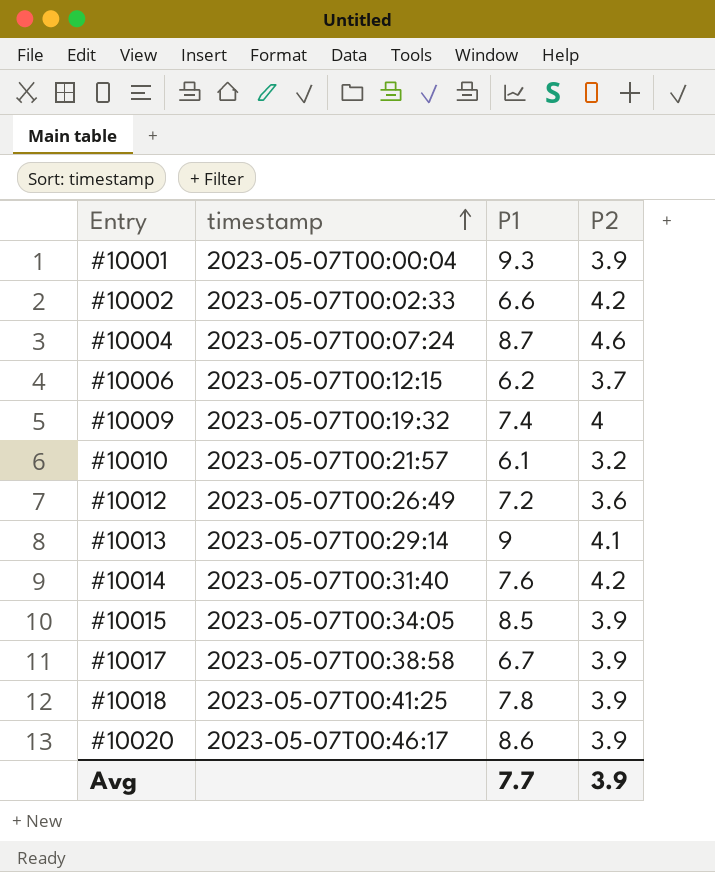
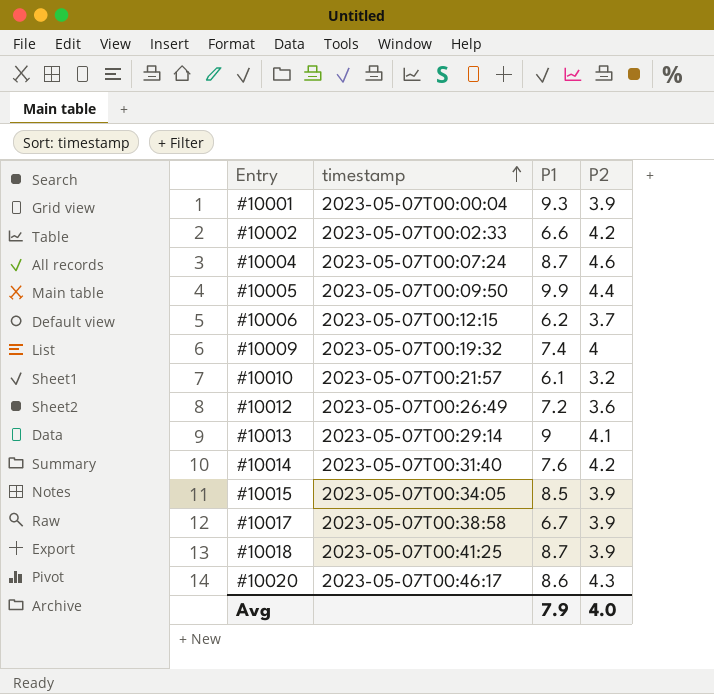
row #10005: none -> 2023-05-07T00:09:50 | 9.9 | 4.4
#10018 | P1: 7.8 -> 8.7
#10020 | P2: 3.9 -> 4.3
Avg | P1: 7.7 -> 7.9
Avg | P2: 3.9 -> 4.0

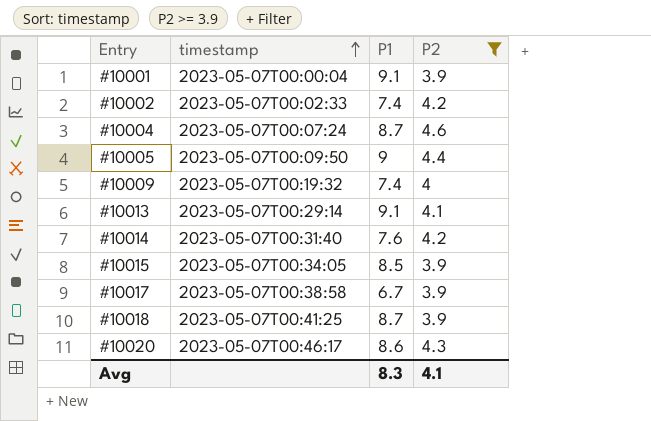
filter: none -> P2 >= 3.9
#10001 | P1: 9.3 -> 9.1
#10002 | P1: 6.6 -> 7.4
#10005 | P1: 9.9 -> 9
#10013 | P1: 9 -> 9.1
Avg | P1: 7.9 -> 8.3
Avg | P2: 4.0 -> 4.1

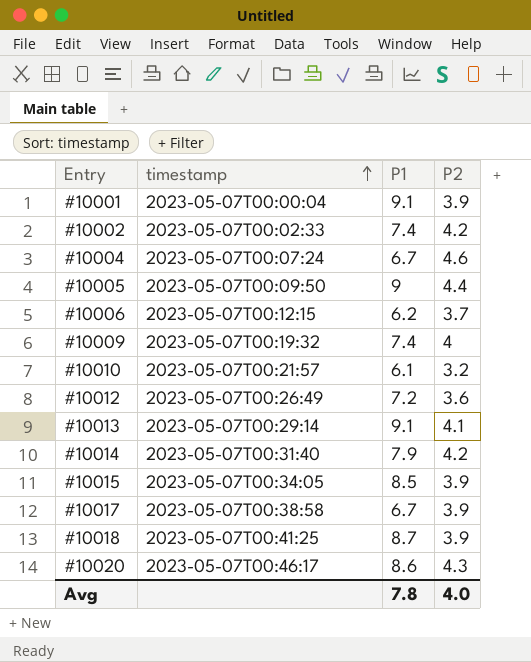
filter: P2 >= 3.9 -> none
#10004 | P1: 8.7 -> 6.7
#10014 | P1: 7.6 -> 7.9
Avg | P1: 8.3 -> 7.8
Avg | P2: 4.1 -> 4.0

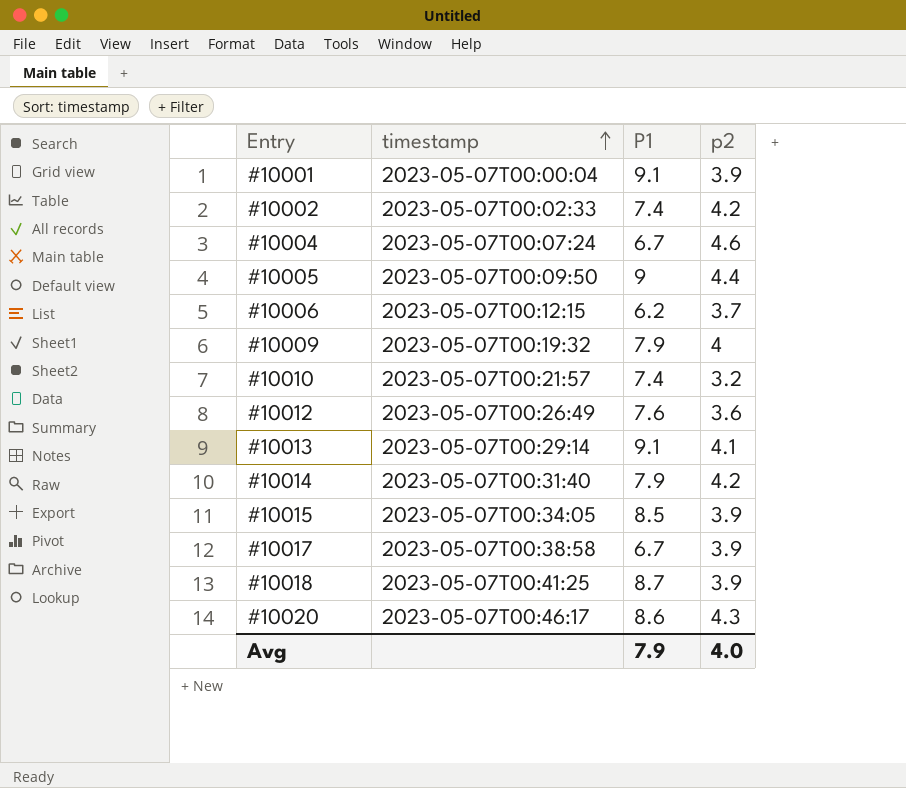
column name: P2 -> p2
#10009 | P1: 7.4 -> 7.9
#10010 | P1: 6.1 -> 7.4
#10012 | P1: 7.2 -> 7.6
Avg | P1: 7.8 -> 7.9

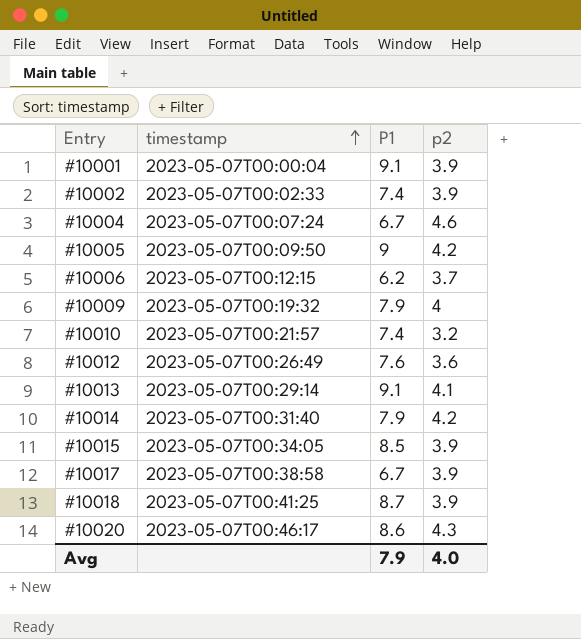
#10002 | p2: 4.2 -> 3.9
#10005 | p2: 4.4 -> 4.2

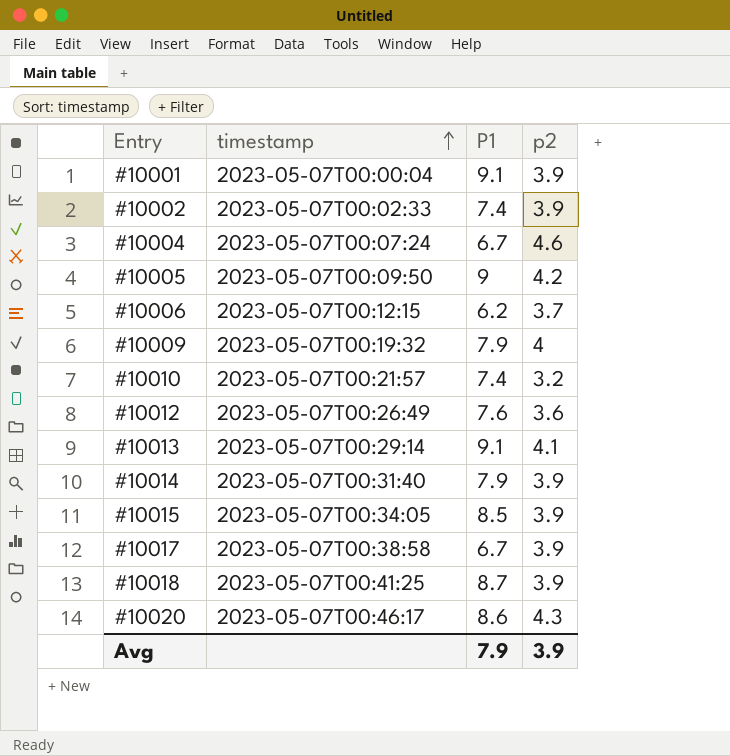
#10014 | p2: 4.2 -> 3.9
Avg | p2: 4.0 -> 3.9

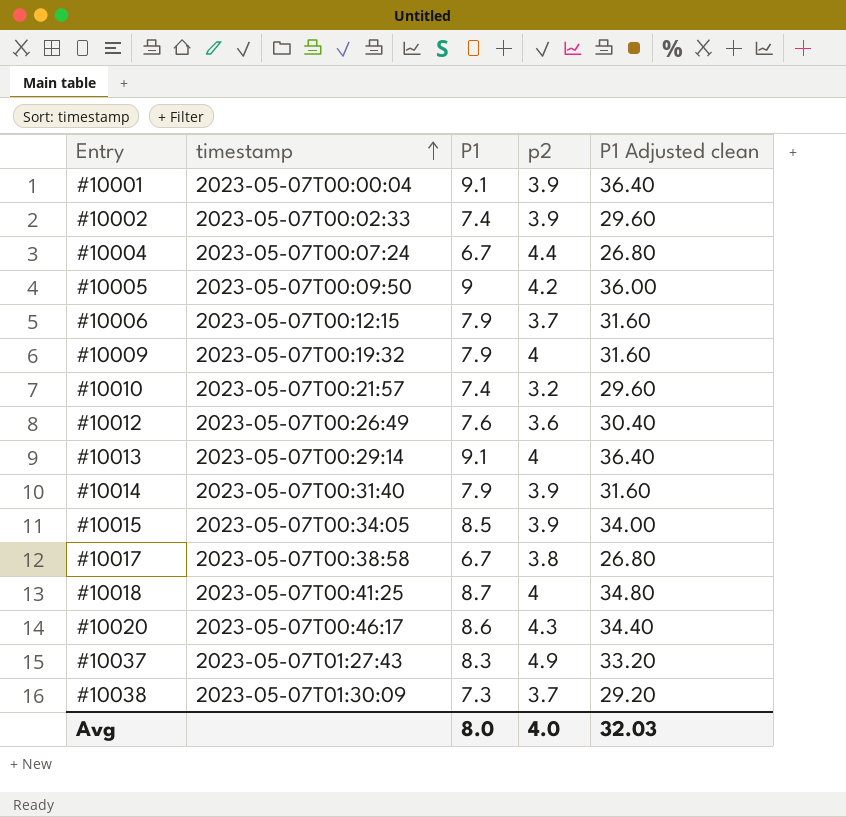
column P1 Adjusted clean | formula: none -> [P1] * 4
#10004 | p2: 4.6 -> 4.4
#10006 | P1: 6.2 -> 7.9
#10013 | p2: 4.1 -> 4
#10017 | p2: 3.9 -> 3.8
#10018 | p2: 3.9 -> 4
row #10037: none -> 2023-05-07T01:27:43 | 8.3 | 4.9 | 33.20
row #10038: none -> 2023-05-07T01:30:09 | 7.3 | 3.7 | 29.20
Avg | P1: 7.9 -> 8.0
Avg | p2: 3.9 -> 4.0

